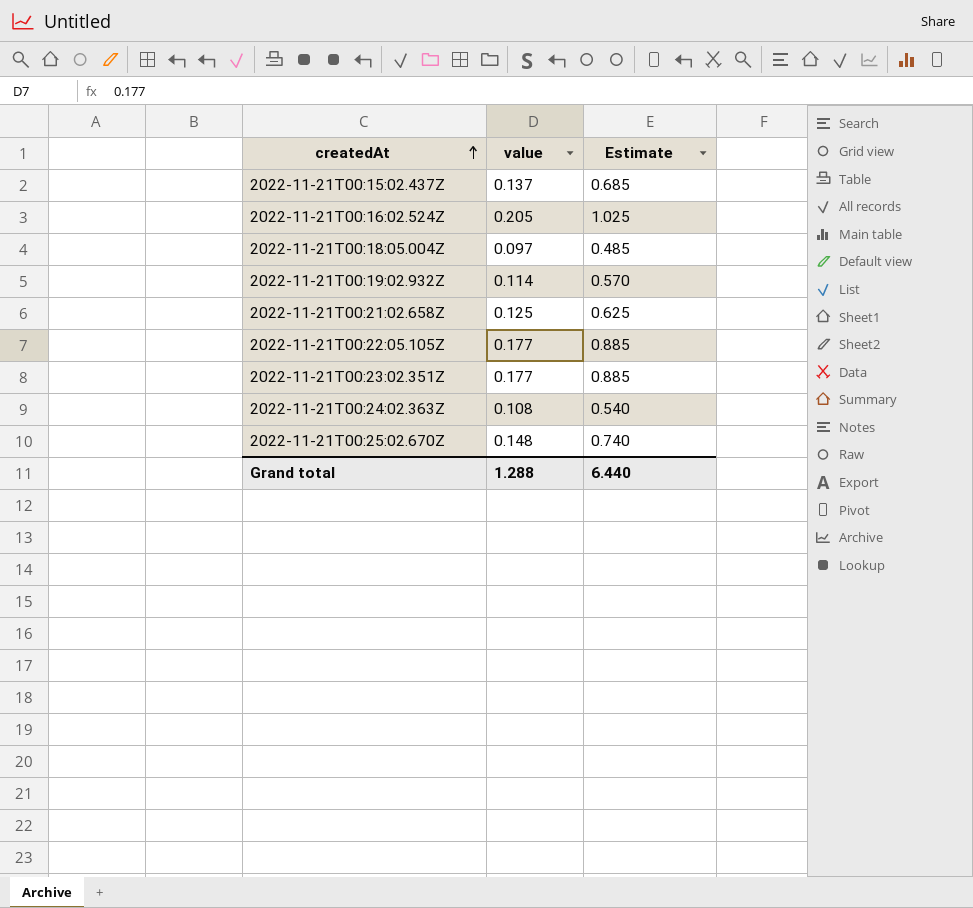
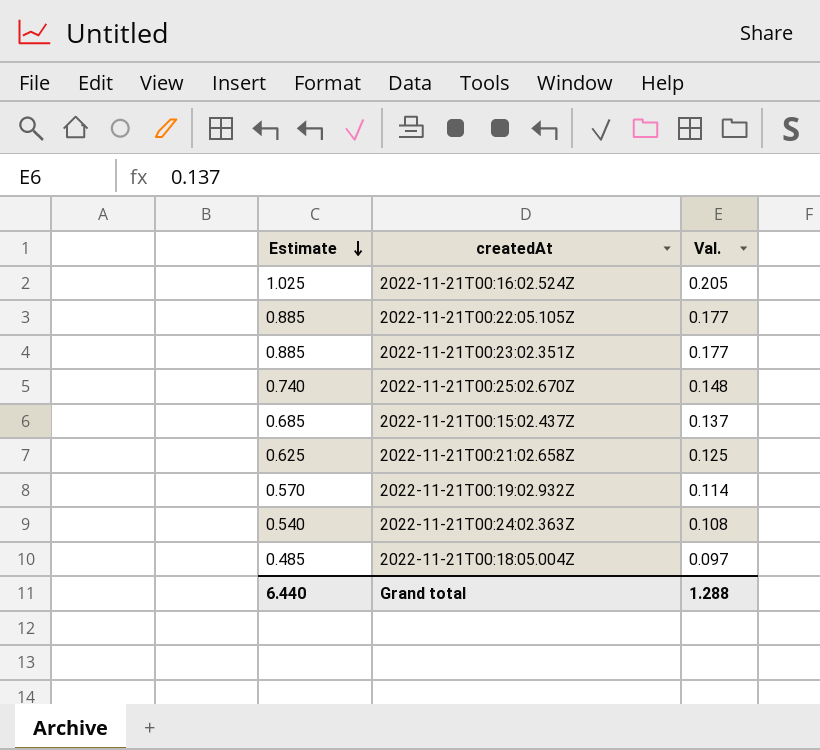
row order: createdAt ascending -> Estimate descending
column Estimate | position: 3 -> 1
column name: value -> Val.

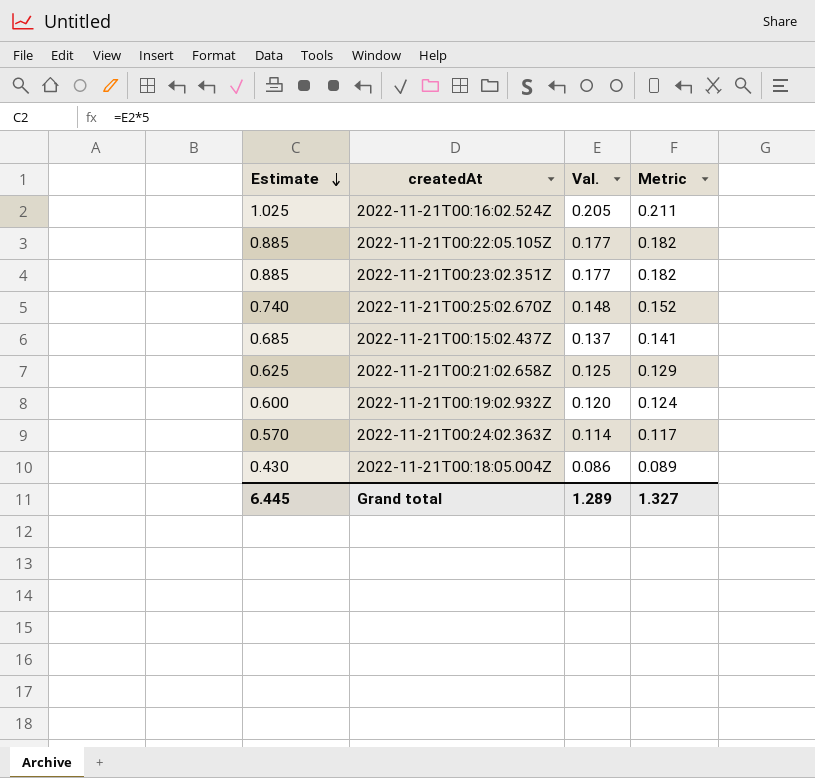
column Metric | formula: none -> [Val.] * 1.03
2022-11-21T00:19:02.932Z | Estimate: 0.570 -> 0.600
2022-11-21T00:19:02.932Z | Val.: 0.114 -> 0.120
2022-11-21T00:24:02.363Z | Estimate: 0.540 -> 0.570
2022-11-21T00:24:02.363Z | Val.: 0.108 -> 0.114
2022-11-21T00:18:05.004Z | Estimate: 0.485 -> 0.430
2022-11-21T00:18:05.004Z | Val.: 0.097 -> 0.086
Grand total | Estimate: 6.440 -> 6.445
Grand total | Val.: 1.288 -> 1.289

